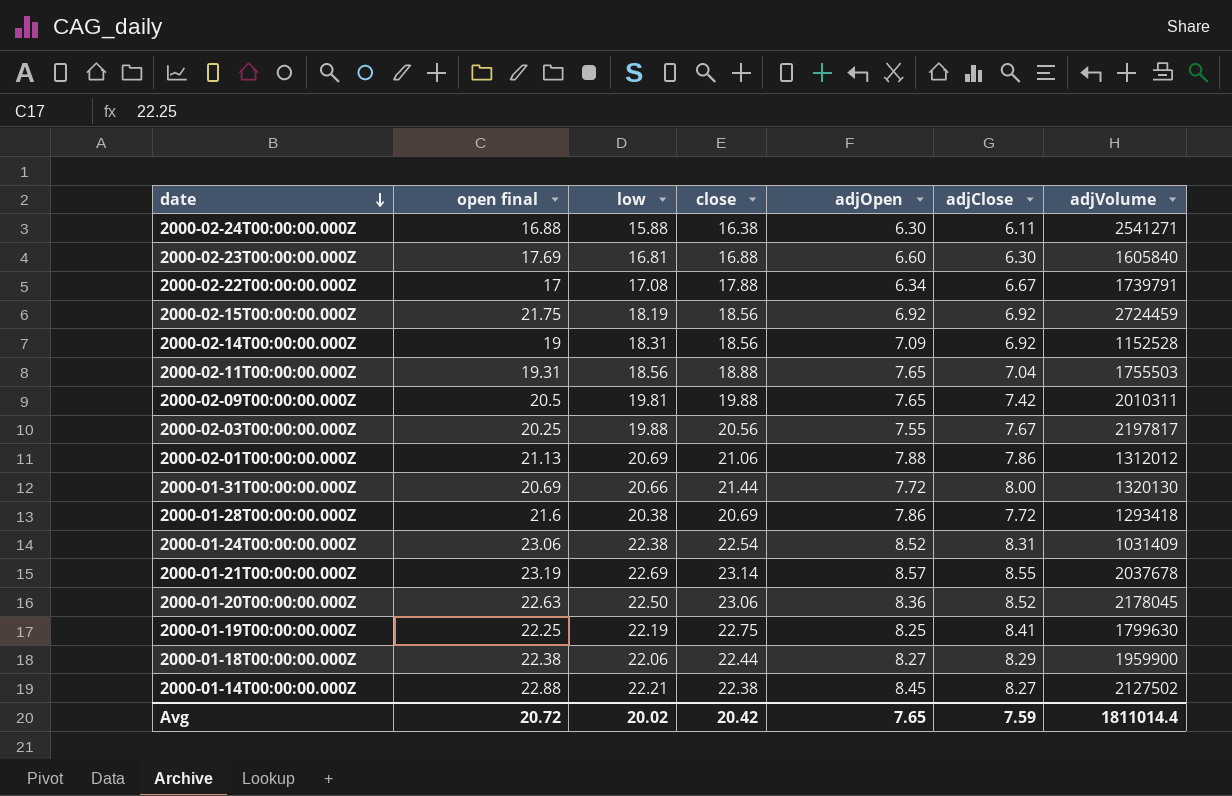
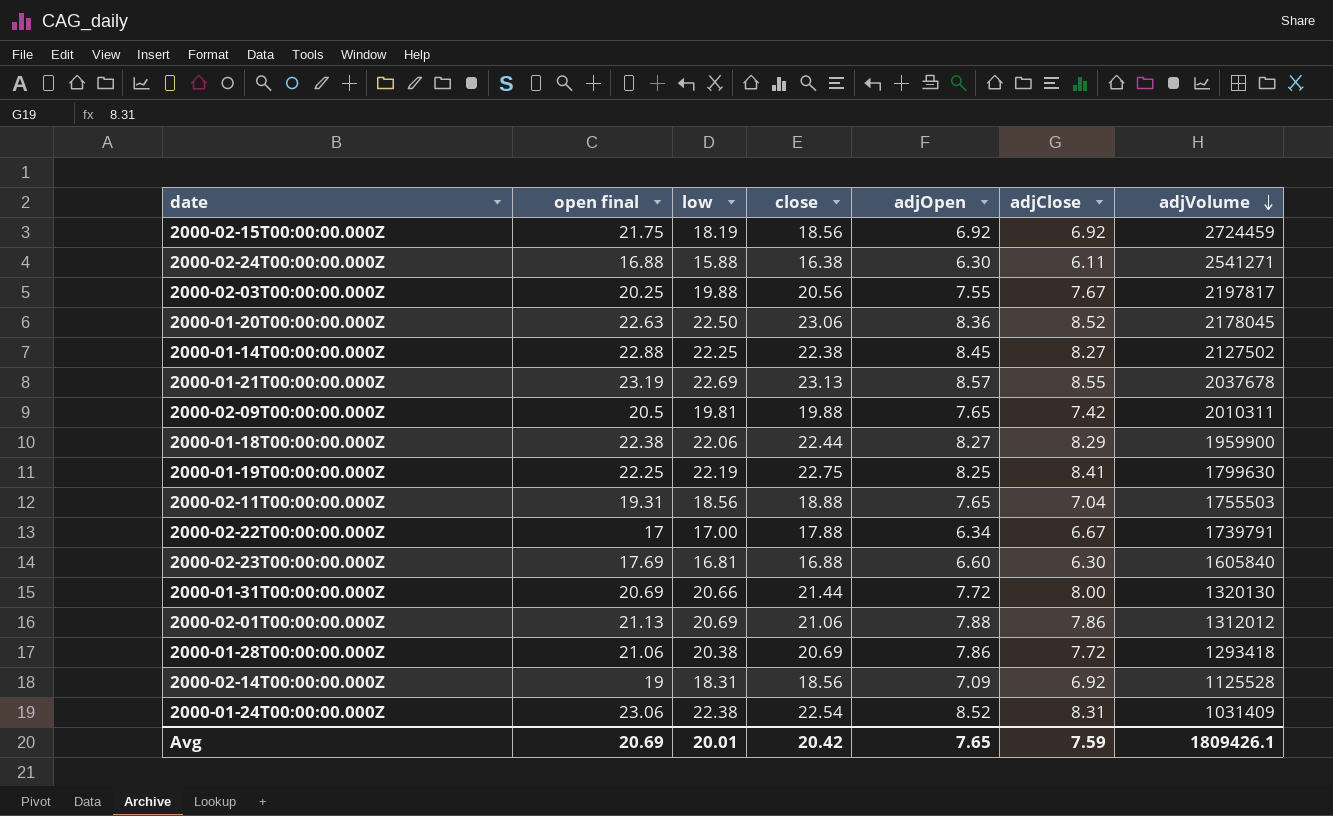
row order: date descending -> adjVolume descending
2000-01-14T00:00:00.000Z | low: 22.21 -> 22.25
2000-01-21T00:00:00.000Z | close: 23.14 -> 23.13
2000-02-22T00:00:00.000Z | low: 17.08 -> 17.00
2000-01-28T00:00:00.000Z | open final: 21.6 -> 21.06
2000-02-14T00:00:00.000Z | adjVolume: 1152528 -> 1125528
Avg | open final: 20.72 -> 20.69
Avg | low: 20.02 -> 20.01
Avg | adjVolume: 1811014.4 -> 1809426.1

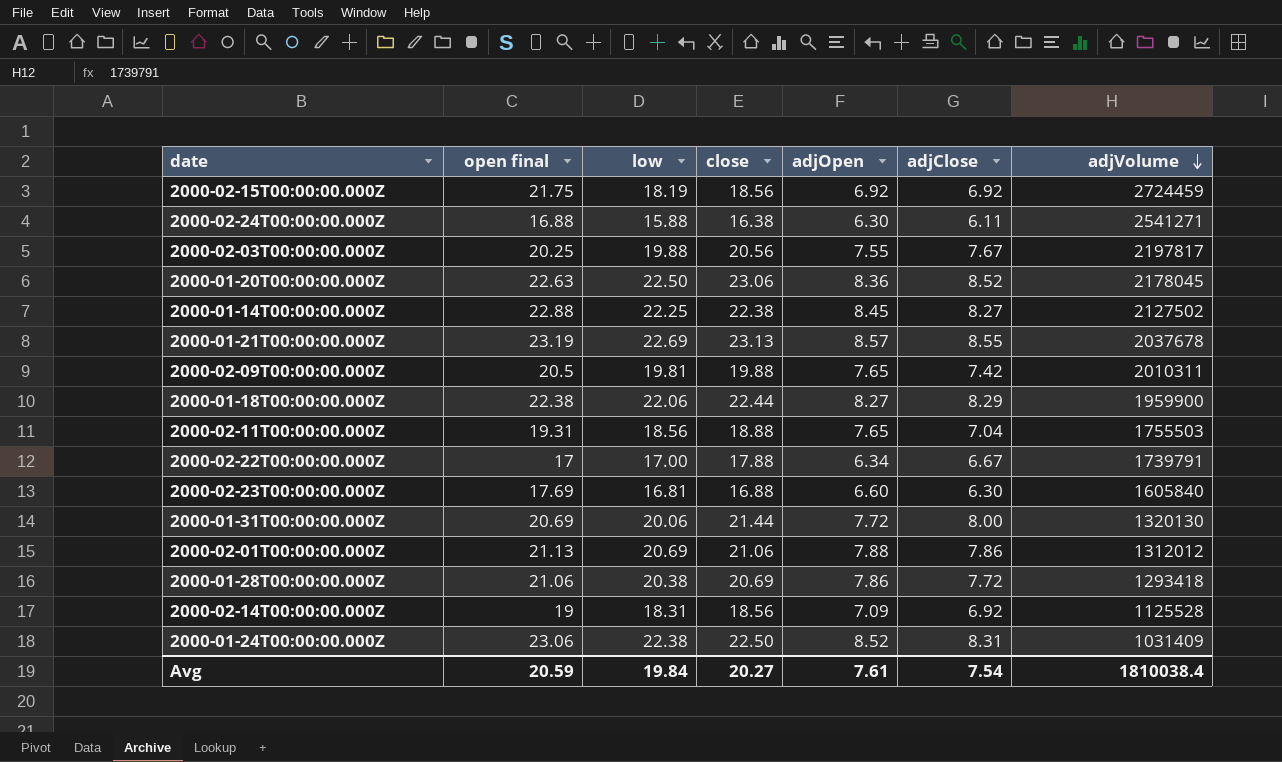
row 2000-01-19T00:00:00.000Z: 22.25 | 22.19 | 22.75 | 8.25 | 8.41 | 1799630 -> none
2000-01-31T00:00:00.000Z | low: 20.66 -> 20.06
2000-01-24T00:00:00.000Z | close: 22.54 -> 22.50
Avg | open final: 20.69 -> 20.59
Avg | low: 20.01 -> 19.84
Avg | close: 20.42 -> 20.27
Avg | adjOpen: 7.65 -> 7.61
Avg | adjClose: 7.59 -> 7.54
Avg | adjVolume: 1809426.1 -> 1810038.4

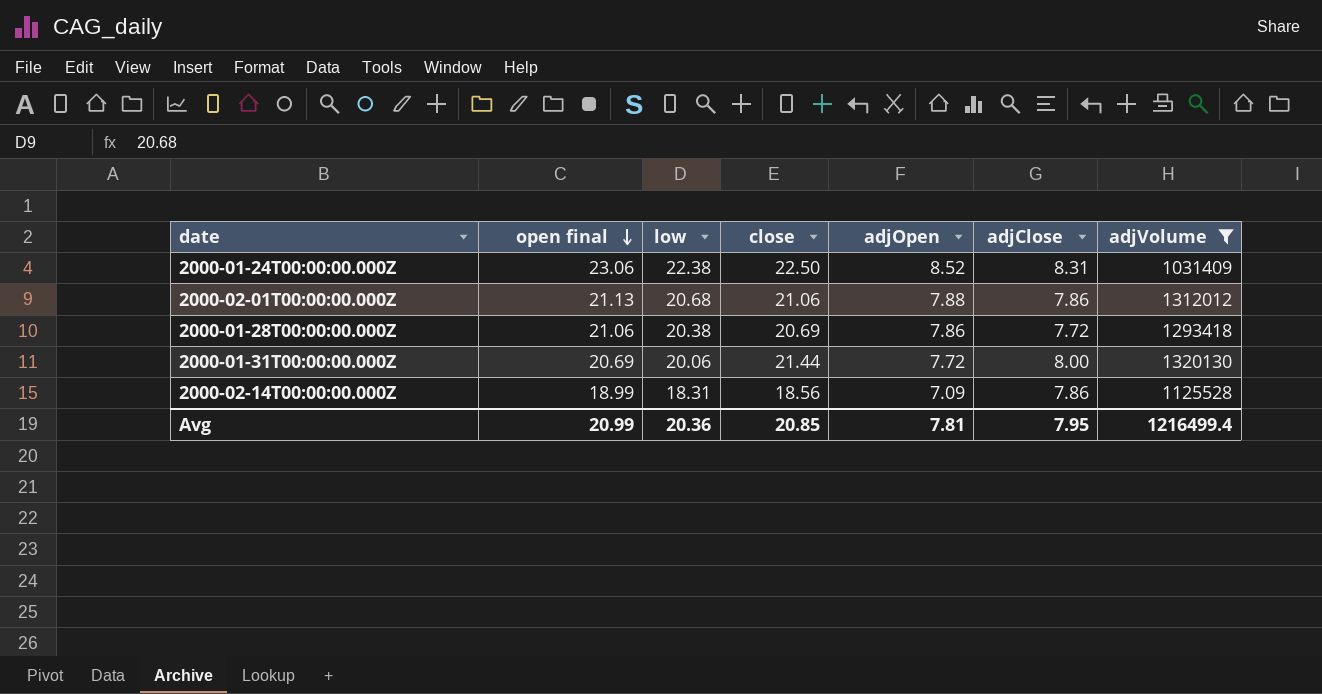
filter: none -> adjVolume <= 1320130
row order: adjVolume descending -> open final descending
2000-02-01T00:00:00.000Z | low: 20.69 -> 20.68
2000-02-14T00:00:00.000Z | open final: 19 -> 18.99
2000-02-14T00:00:00.000Z | adjClose: 6.92 -> 7.86
Avg | open final: 20.59 -> 20.99
Avg | low: 19.84 -> 20.36
Avg | close: 20.27 -> 20.85
Avg | adjOpen: 7.61 -> 7.81
Avg | adjClose: 7.54 -> 7.95
Avg | adjVolume: 1810038.4 -> 1216499.4

